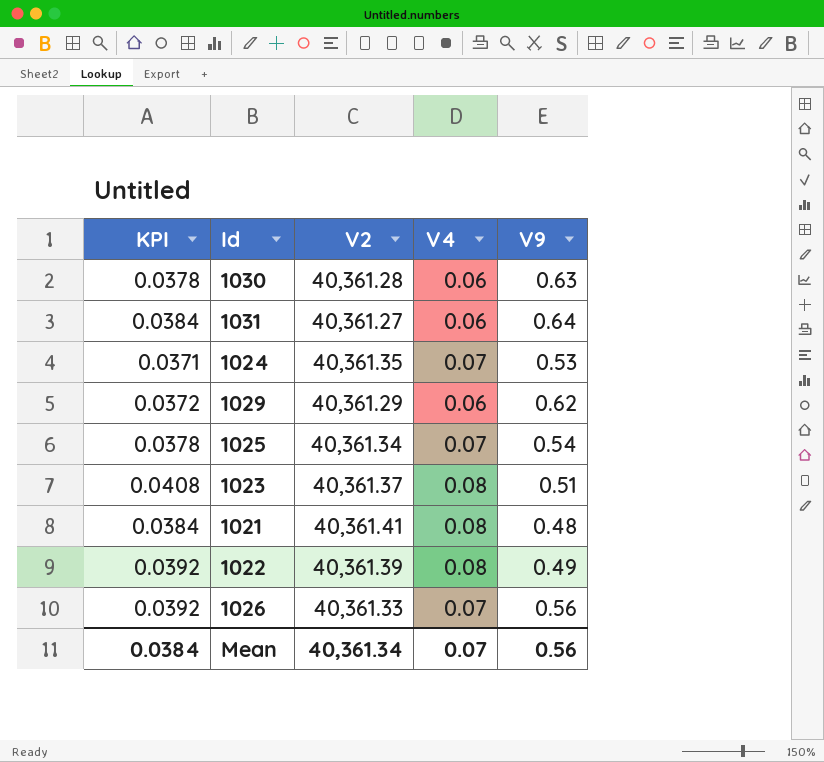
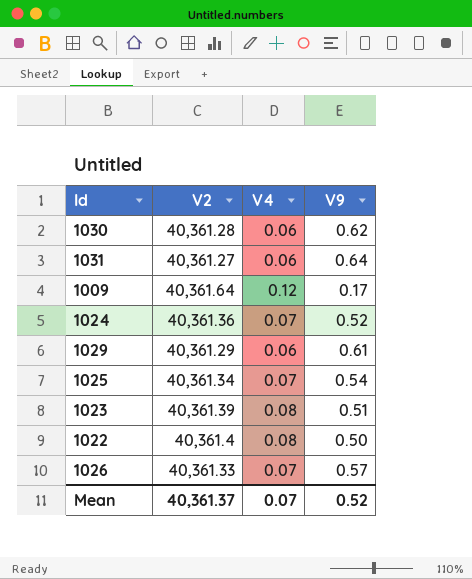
column KPI | formula: [V4] * [V9] -> none
row 1021: 0.0384 | 40,361.41 | 0.08 | 0.48 -> none
1030 | V9: 0.63 -> 0.62
row 1009: none -> 40,361.64 | 0.12 | 0.17
1024 | V2: 40,361.35 -> 40,361.36
1024 | V9: 0.53 -> 0.52
1029 | V9: 0.62 -> 0.61
1023 | V2: 40,361.37 -> 40,361.39
1022 | V2: 40,361.39 -> 40,361.4
1022 | V9: 0.49 -> 0.50
1026 | V9: 0.56 -> 0.57
Mean | V2: 40,361.34 -> 40,361.37
Mean | V9: 0.56 -> 0.52

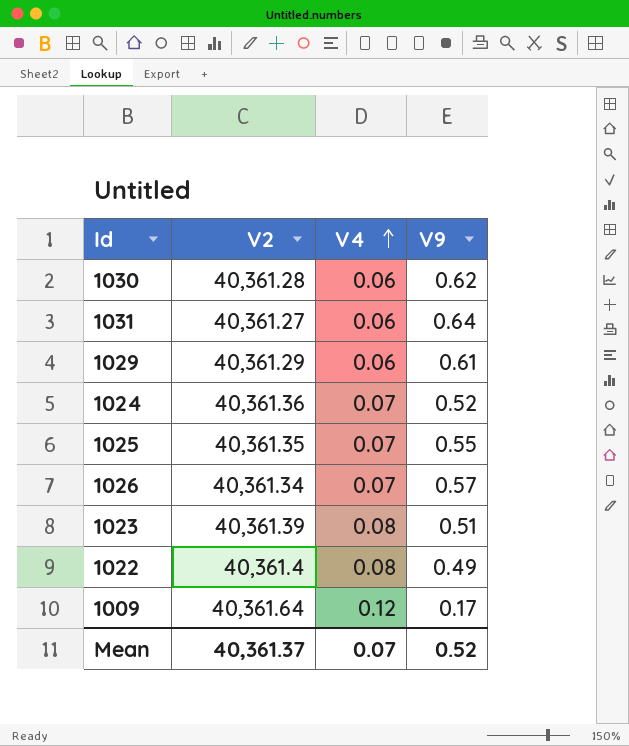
row order: none -> V4 ascending
1025 | V2: 40,361.34 -> 40,361.35
1025 | V9: 0.54 -> 0.55
1026 | V2: 40,361.33 -> 40,361.34
1022 | V9: 0.50 -> 0.49

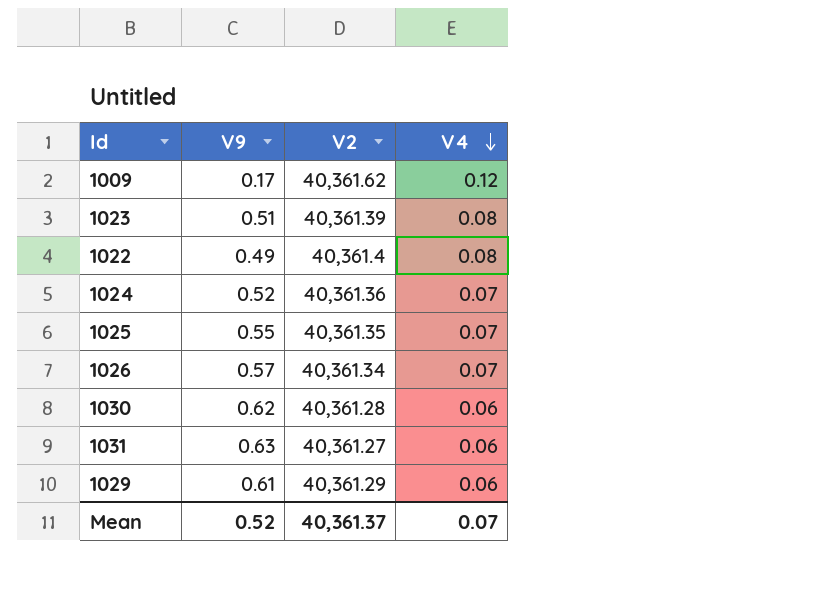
row order: V4 ascending -> V4 descending
column V9 | position: 4 -> 2
1009 | V2: 40,361.64 -> 40,361.62
1031 | V9: 0.64 -> 0.63

